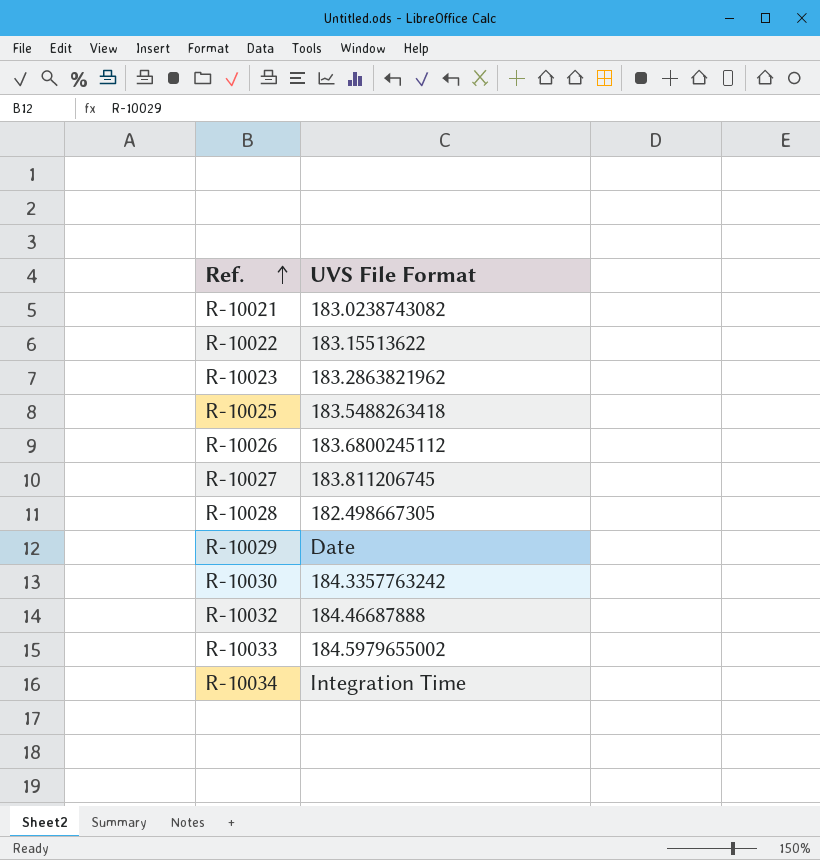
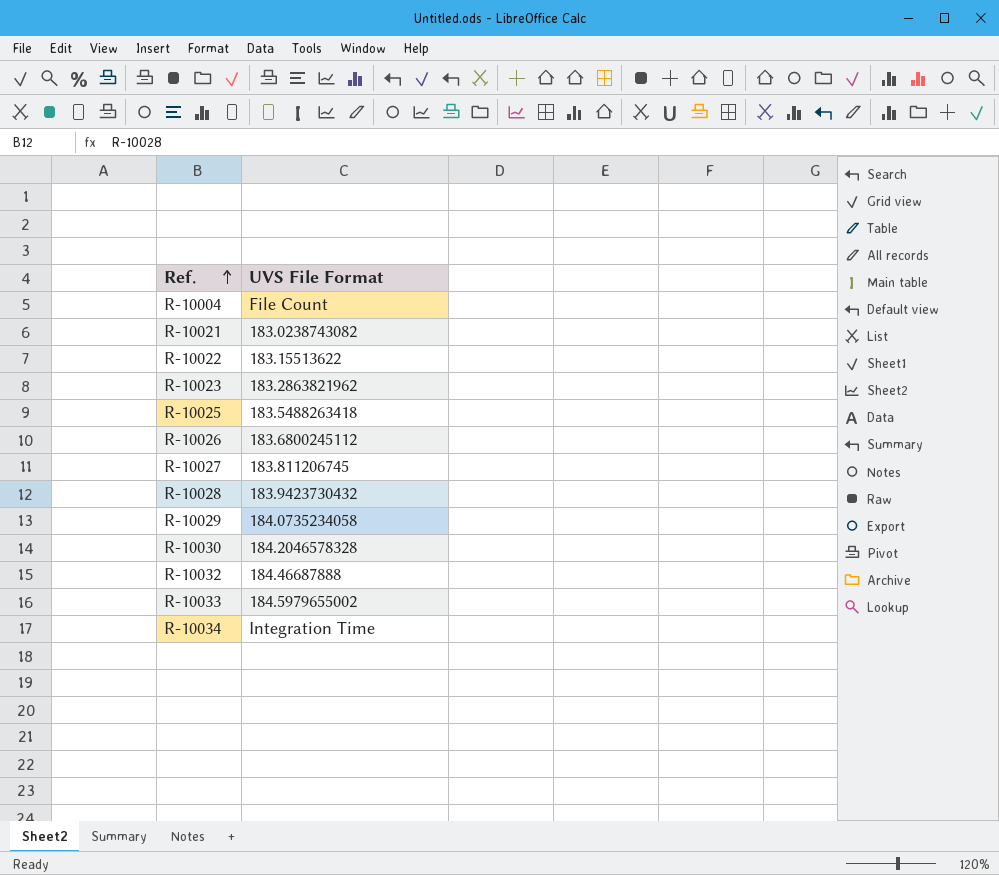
row R-10004: none -> File Count
R-10028 | UVS File Format: 182.498667305 -> 183.9423730432
R-10029 | UVS File Format: Date -> 184.0735234058
R-10030 | UVS File Format: 184.3357763242 -> 184.2046578328

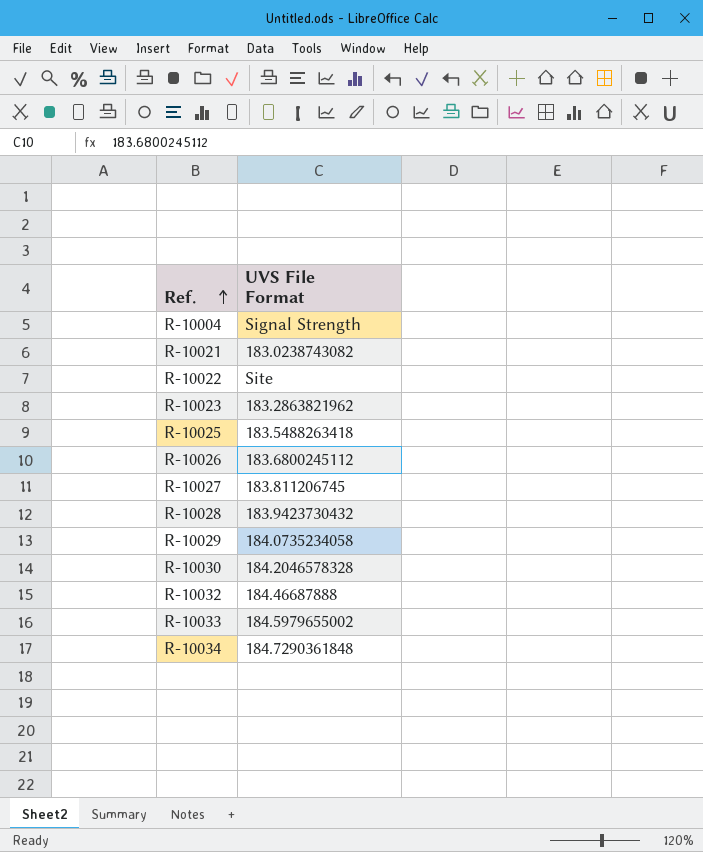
R-10004 | UVS File Format: File Count -> Signal Strength
R-10022 | UVS File Format: 183.15513622 -> Site
R-10034 | UVS File Format: Integration Time -> 184.7290361848

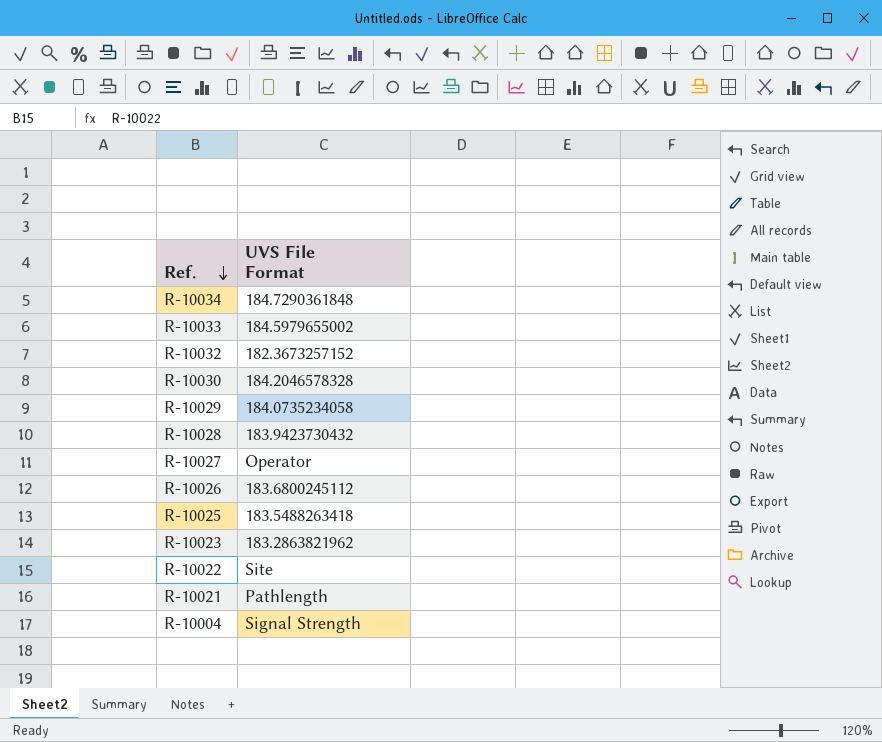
row order: Ref. ascending -> Ref. descending
R-10032 | UVS File Format: 184.46687888 -> 182.3673257152
R-10027 | UVS File Format: 183.811206745 -> Operator
R-10021 | UVS File Format: 183.0238743082 -> Pathlength

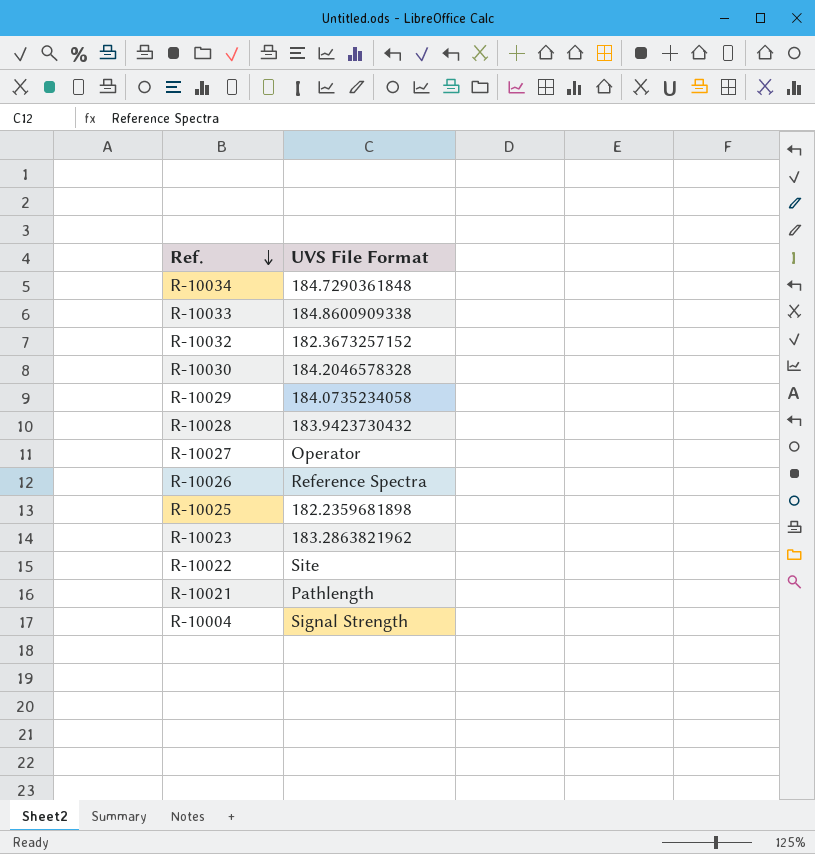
R-10033 | UVS File Format: 184.5979655002 -> 184.8600909338
R-10026 | UVS File Format: 183.6800245112 -> Reference Spectra
R-10025 | UVS File Format: 183.5488263418 -> 182.2359681898

